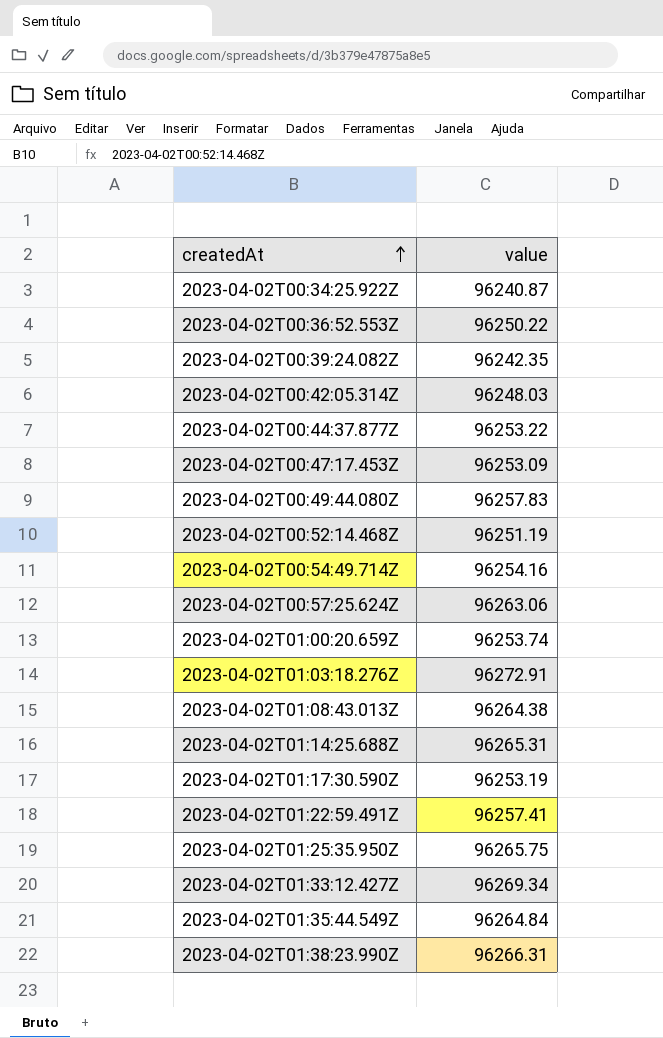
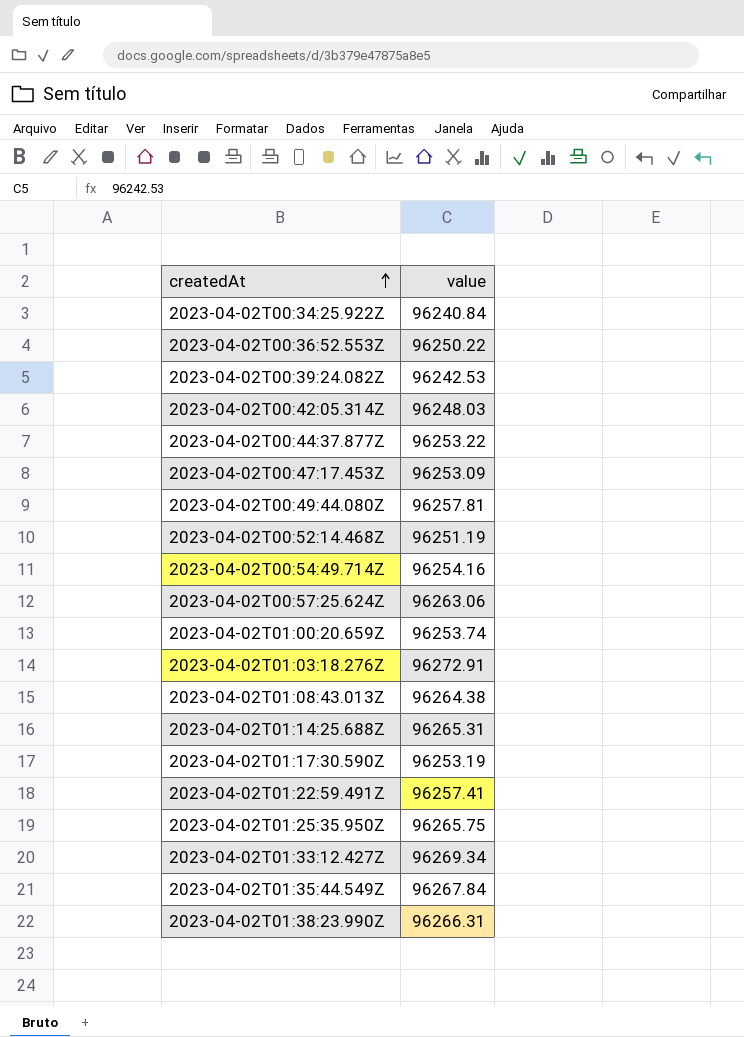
2023-04-02T00:34:25.922Z | value: 96240.87 -> 96240.84
2023-04-02T00:39:24.082Z | value: 96242.35 -> 96242.53
2023-04-02T00:49:44.080Z | value: 96257.83 -> 96257.81
2023-04-02T01:35:44.549Z | value: 96264.84 -> 96267.84

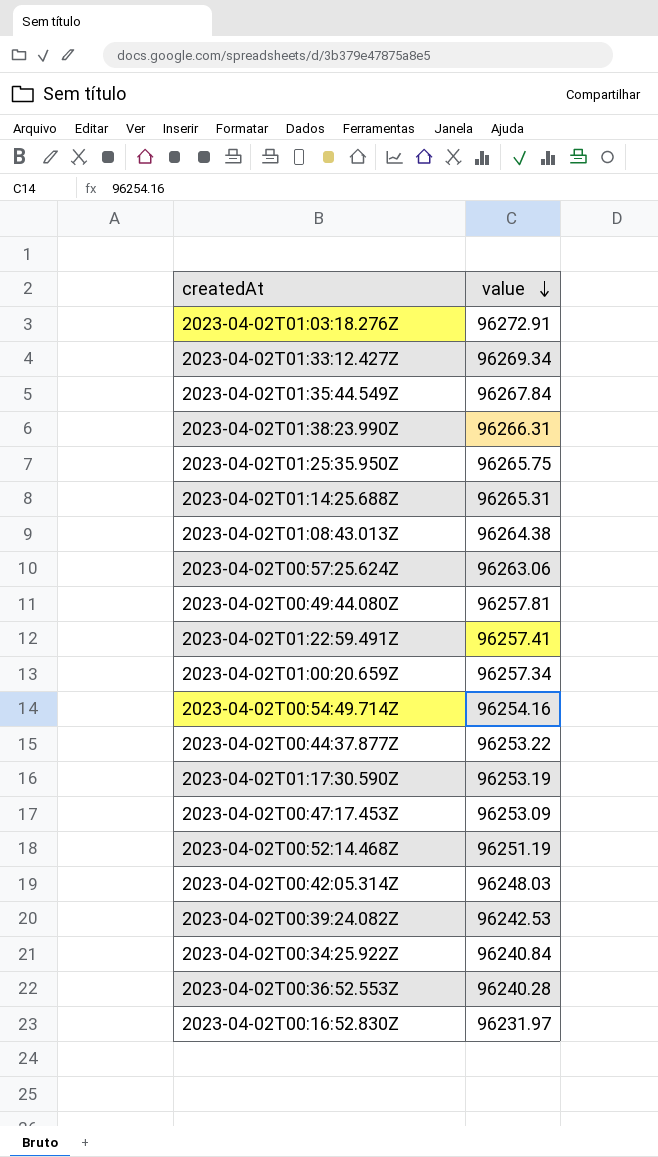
row order: createdAt ascending -> value descending
2023-04-02T01:00:20.659Z | value: 96253.74 -> 96257.34
2023-04-02T00:36:52.553Z | value: 96250.22 -> 96240.28
row 2023-04-02T00:16:52.830Z: none -> 96231.97

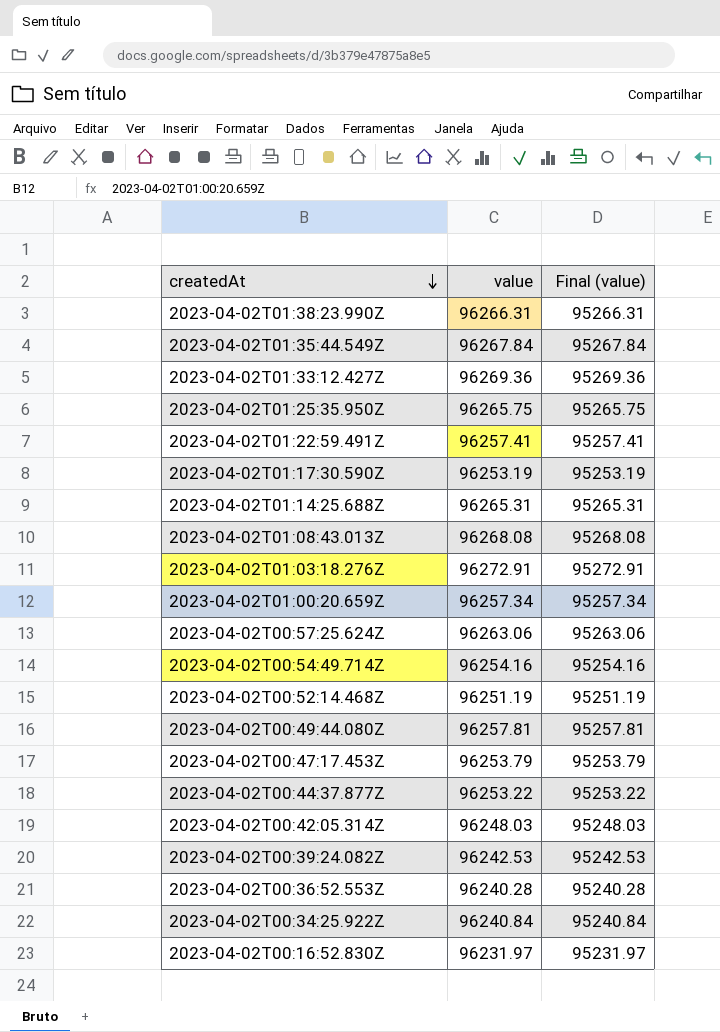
row order: value descending -> createdAt descending
column Final (value) | formula: none -> [value] - 1000
2023-04-02T01:33:12.427Z | value: 96269.34 -> 96269.36
2023-04-02T01:08:43.013Z | value: 96264.38 -> 96268.08
2023-04-02T00:47:17.453Z | value: 96253.09 -> 96253.79

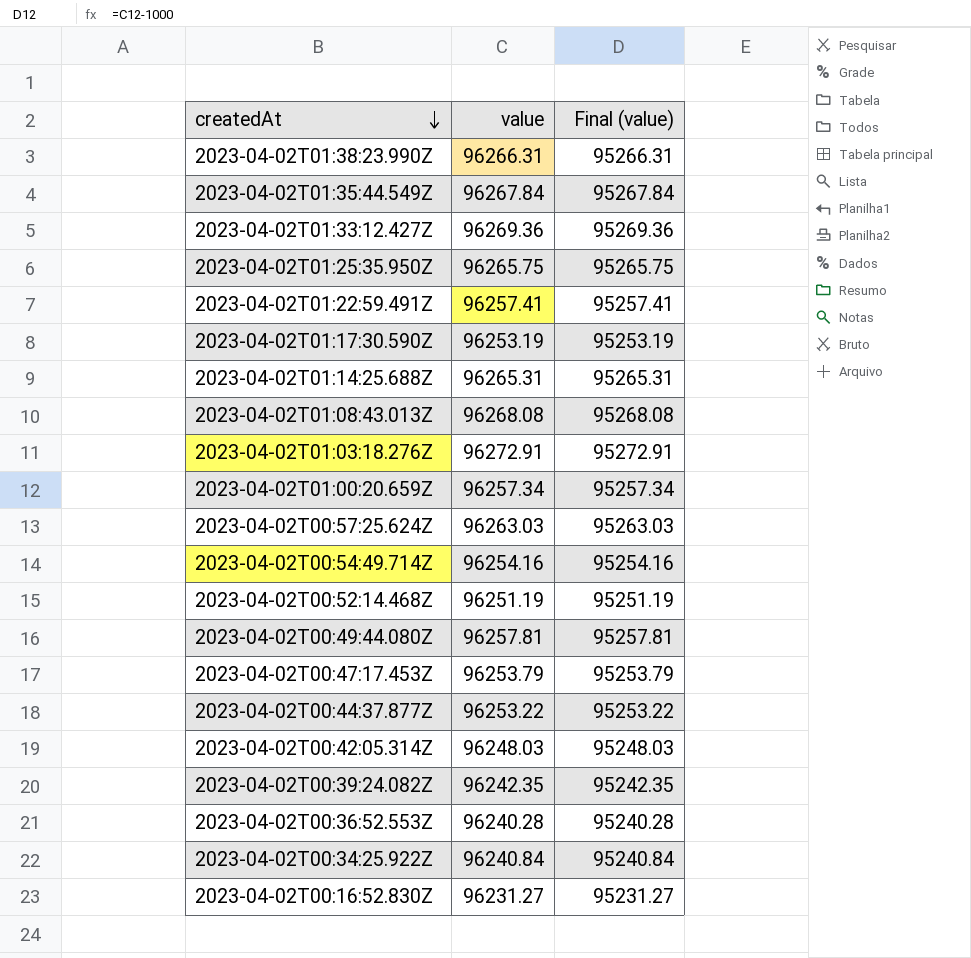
2023-04-02T00:57:25.624Z | value: 96263.06 -> 96263.03
2023-04-02T00:57:25.624Z | Final (value): 95263.06 -> 95263.03
2023-04-02T00:39:24.082Z | value: 96242.53 -> 96242.35
2023-04-02T00:39:24.082Z | Final (value): 95242.53 -> 95242.35
2023-04-02T00:16:52.830Z | value: 96231.97 -> 96231.27
2023-04-02T00:16:52.830Z | Final (value): 95231.97 -> 95231.27

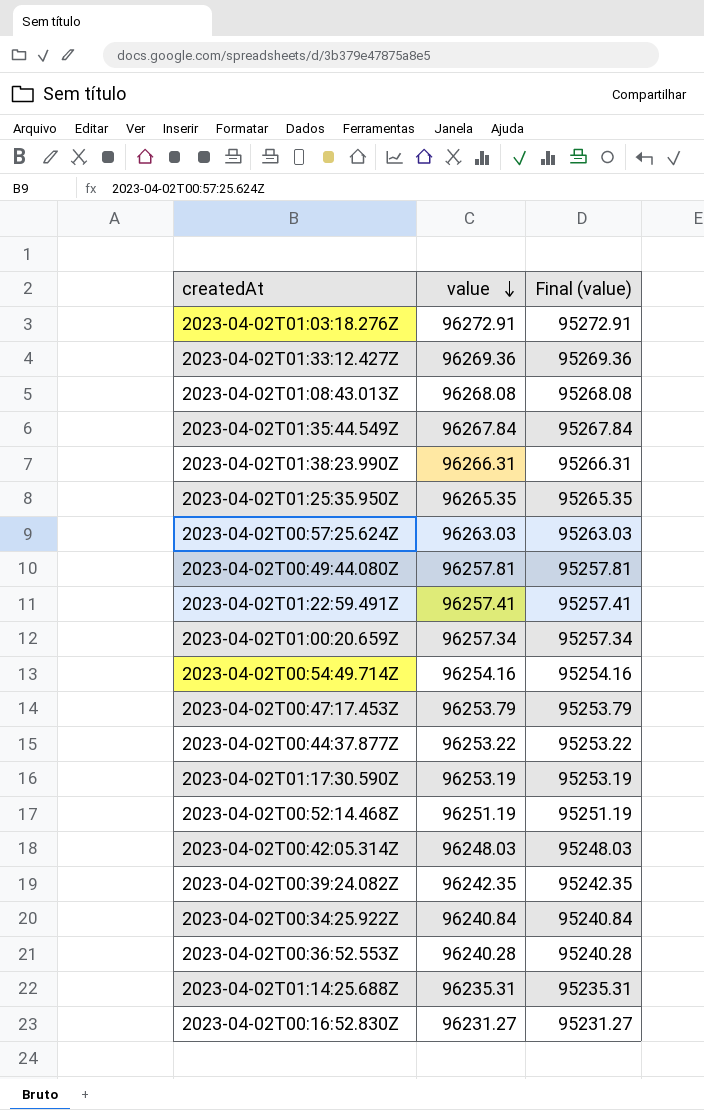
row order: createdAt descending -> value descending
2023-04-02T01:25:35.950Z | value: 96265.75 -> 96265.35
2023-04-02T01:25:35.950Z | Final (value): 95265.75 -> 95265.35
2023-04-02T01:14:25.688Z | value: 96265.31 -> 96235.31
2023-04-02T01:14:25.688Z | Final (value): 95265.31 -> 95235.31

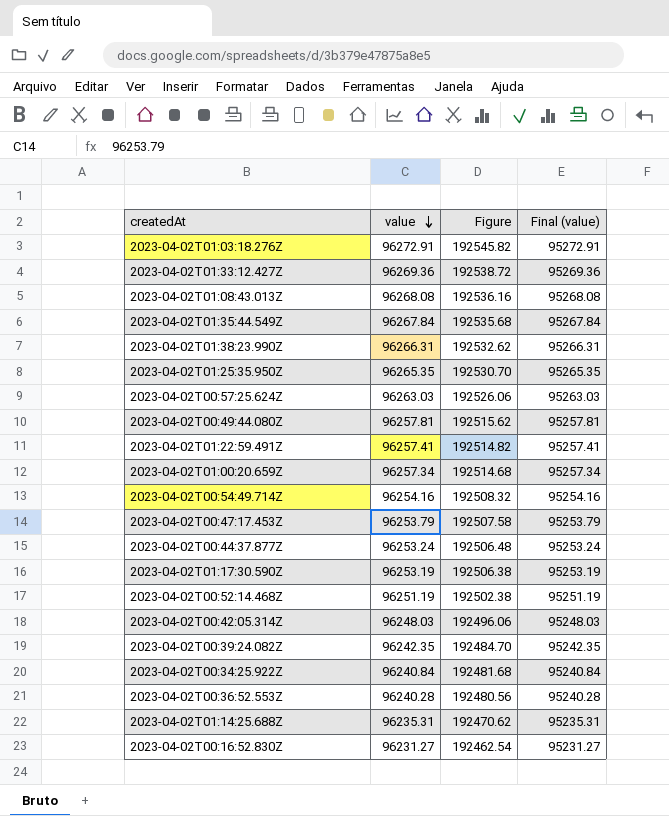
column Figure | formula: none -> [value] * 2
2023-04-02T00:44:37.877Z | value: 96253.22 -> 96253.24
2023-04-02T00:44:37.877Z | Final (value): 95253.22 -> 95253.24

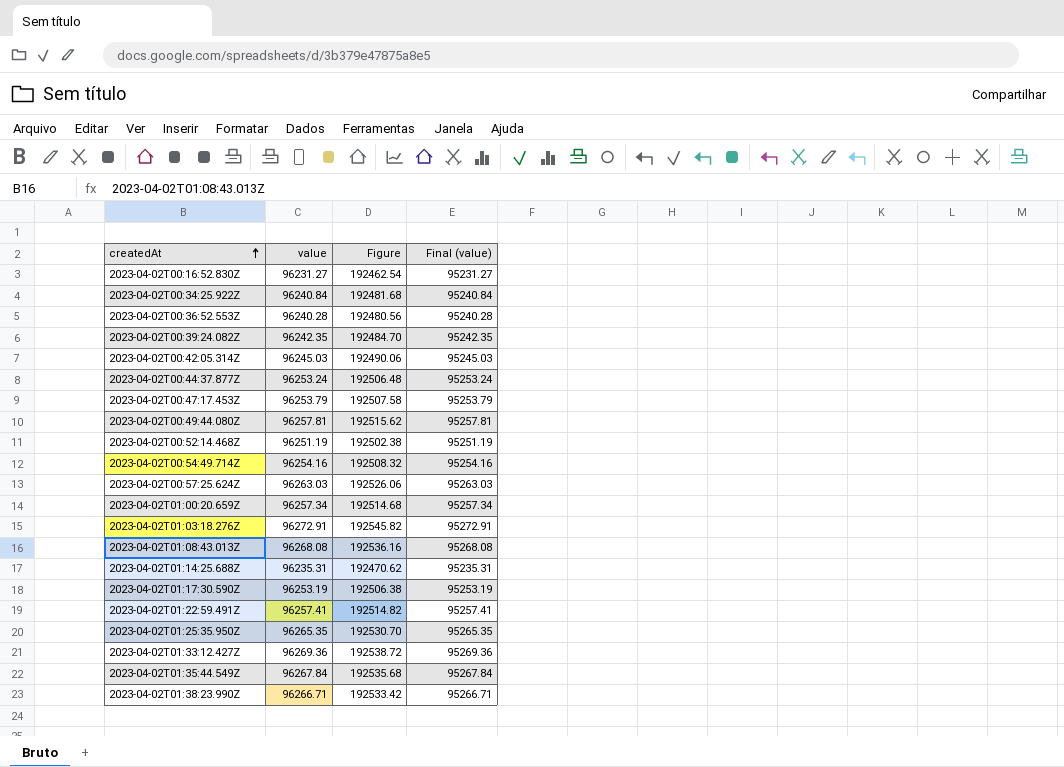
row order: value descending -> createdAt ascending
2023-04-02T00:42:05.314Z | value: 96248.03 -> 96245.03
2023-04-02T00:42:05.314Z | Figure: 192496.06 -> 192490.06
2023-04-02T00:42:05.314Z | Final (value): 95248.03 -> 95245.03
2023-04-02T01:38:23.990Z | value: 96266.31 -> 96266.71
2023-04-02T01:38:23.990Z | Figure: 192532.62 -> 192533.42
2023-04-02T01:38:23.990Z | Final (value): 95266.31 -> 95266.71

